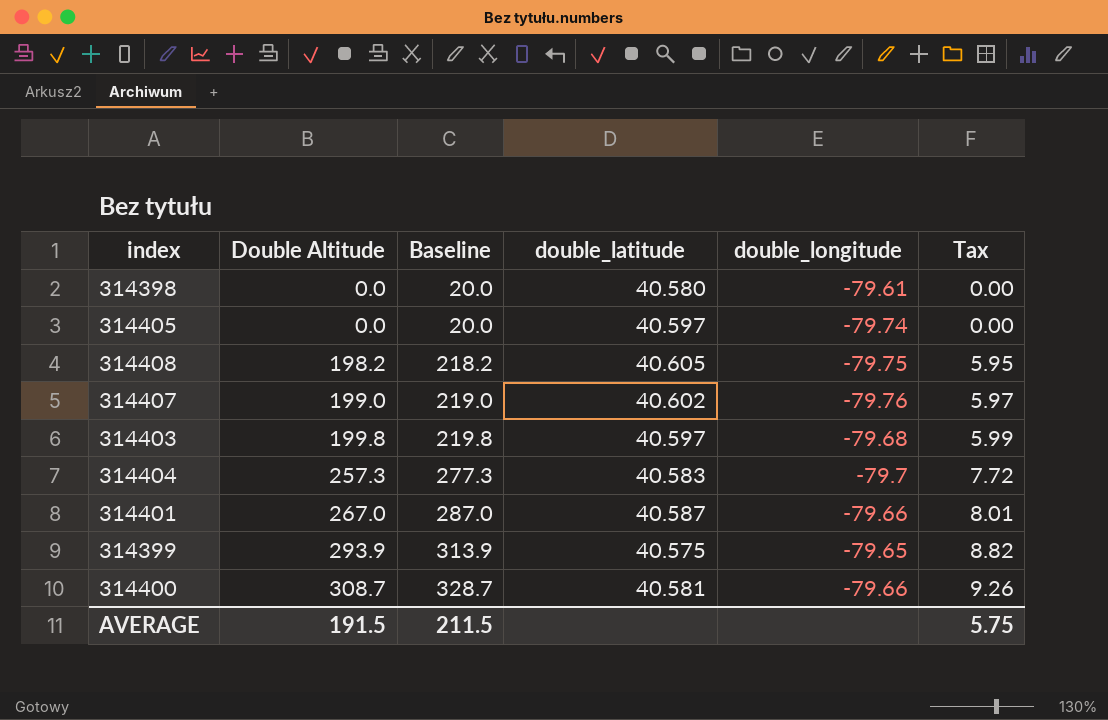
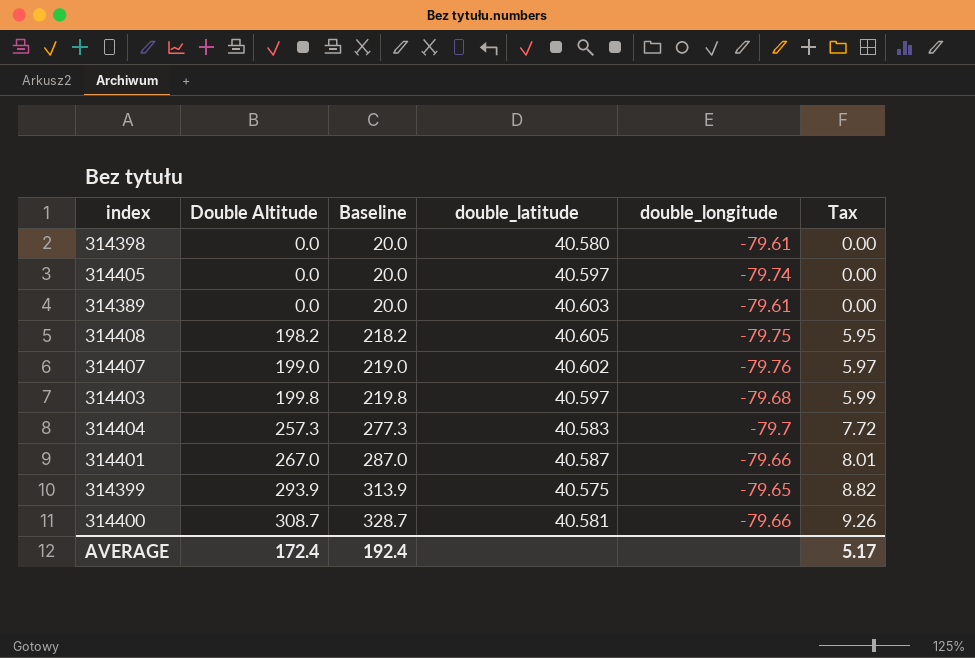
row 314389: none -> 0.0 | 20.0 | 40.603 | -79.61 | 0.00
AVERAGE | Double Altitude: 191.5 -> 172.4
AVERAGE | Baseline: 211.5 -> 192.4
AVERAGE | Tax: 5.75 -> 5.17

